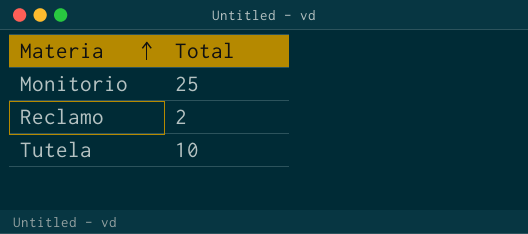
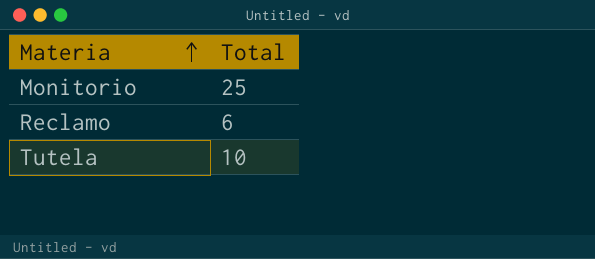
Reclamo | Total: 2 -> 6

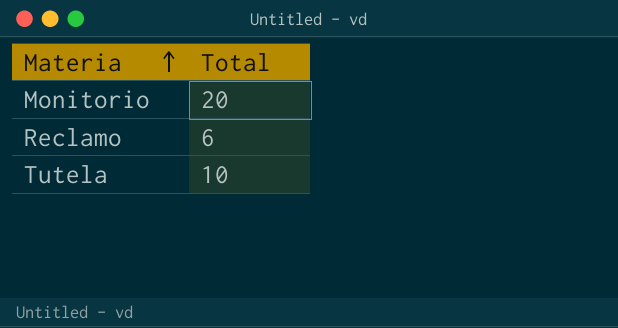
Monitorio | Total: 25 -> 20

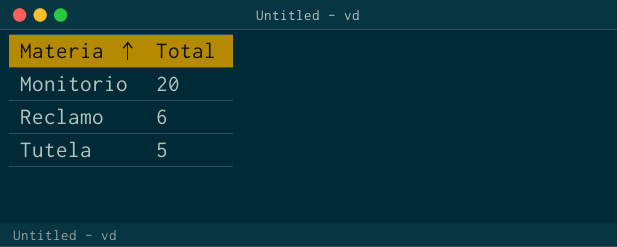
Tutela | Total: 10 -> 5

